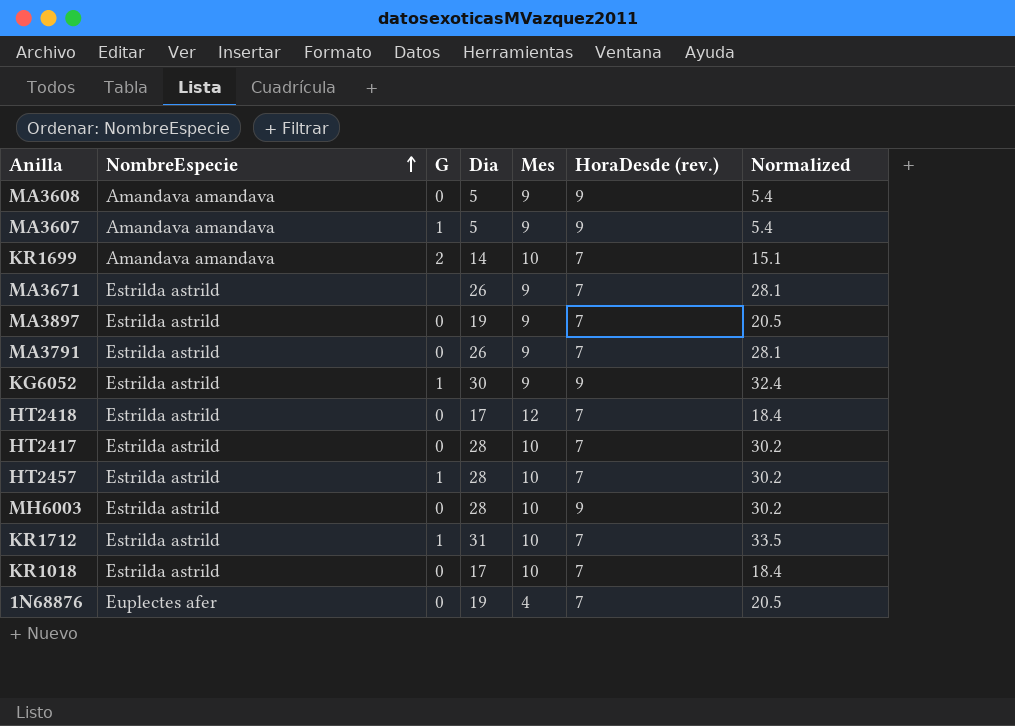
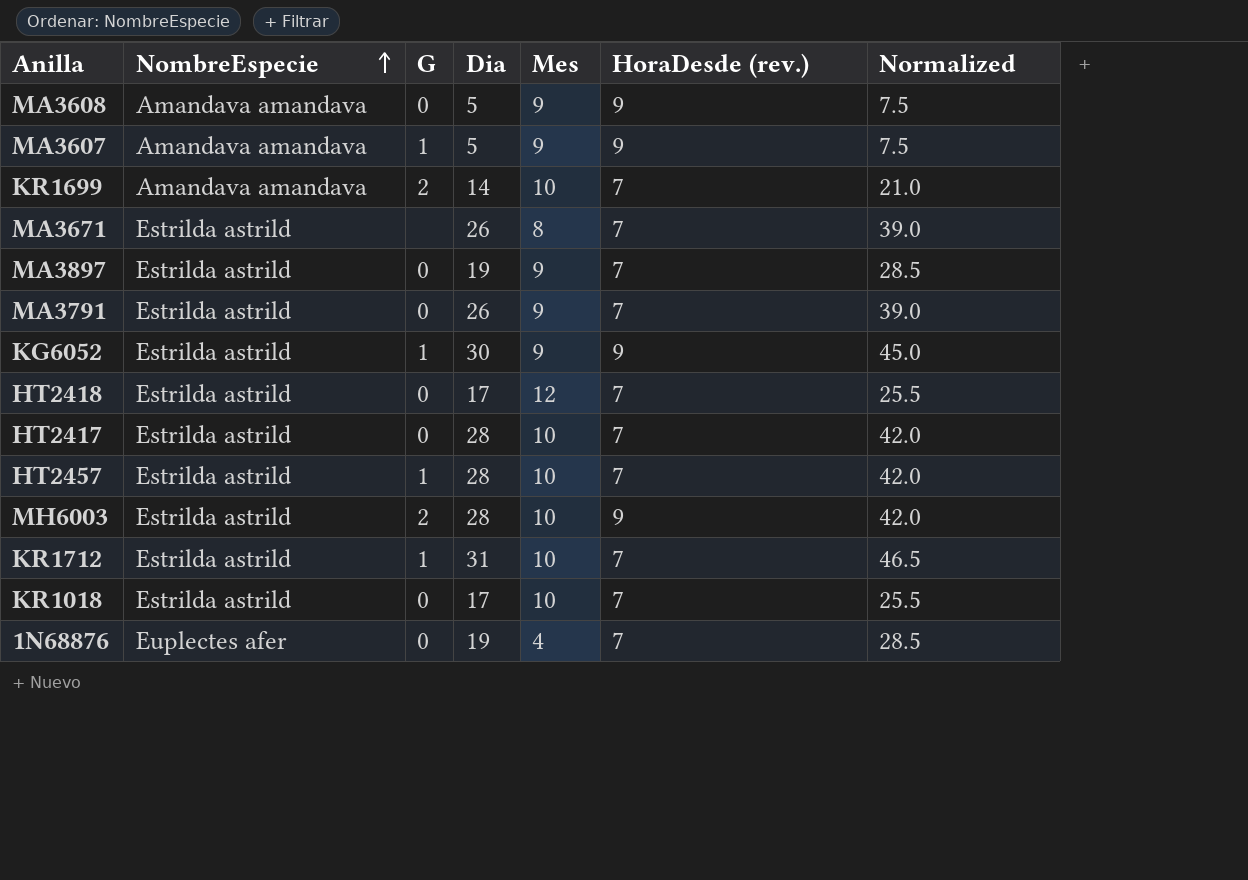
column Normalized | formula: [Dia] * 1.08 -> [Dia] * 1.5
MA3671 | Mes: 9 -> 8
MH6003 | G: 0 -> 2

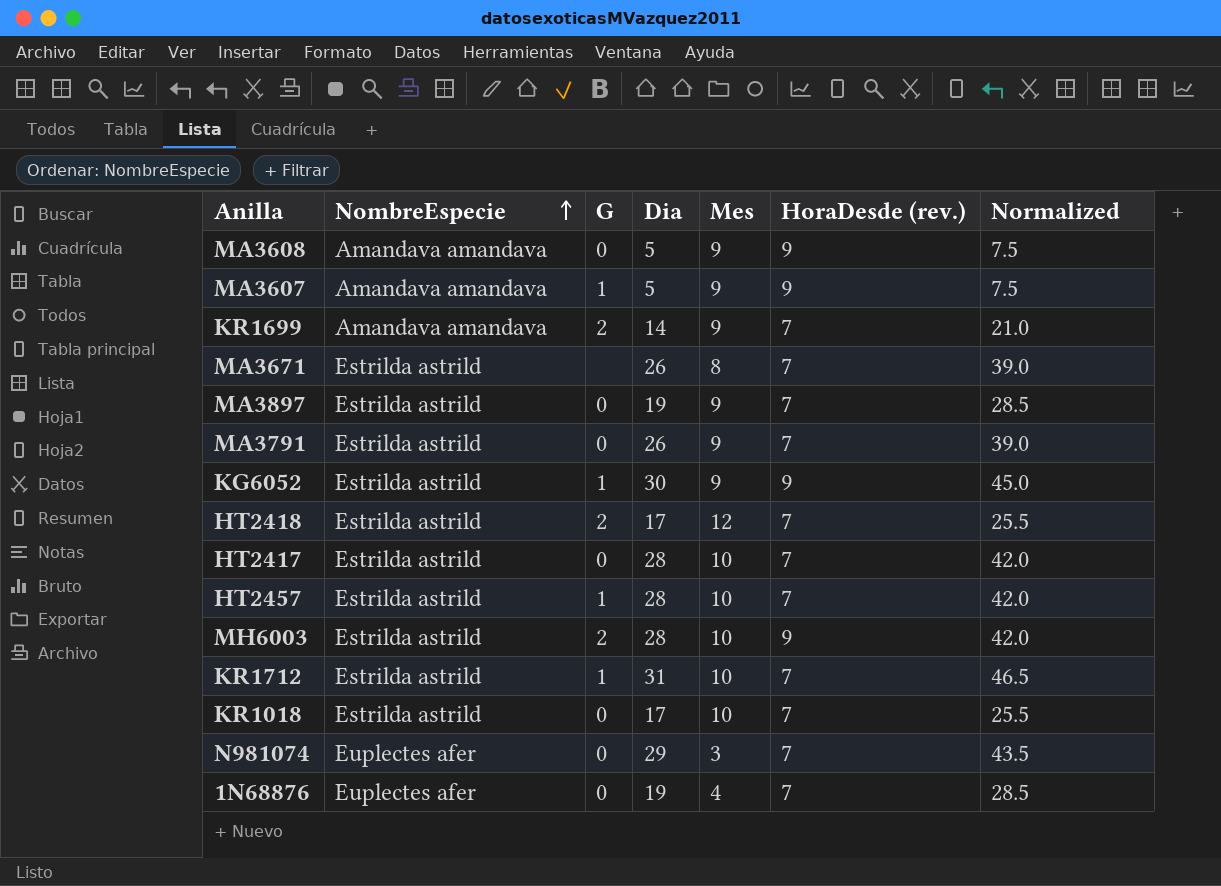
KR1699 | Mes: 10 -> 9
HT2418 | G: 0 -> 2
row N981074: none -> Euplectes afer | 0 | 29 | 3 | 7 | 43.5

